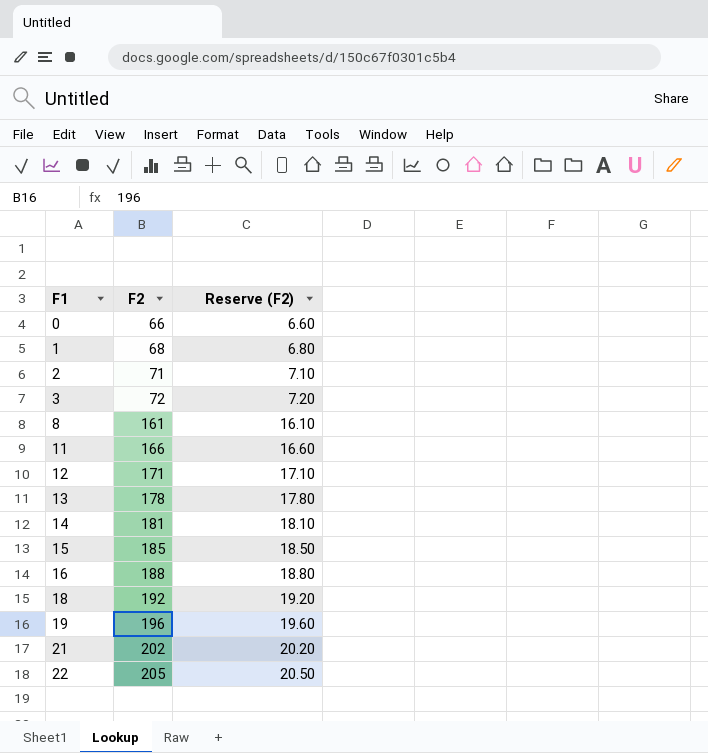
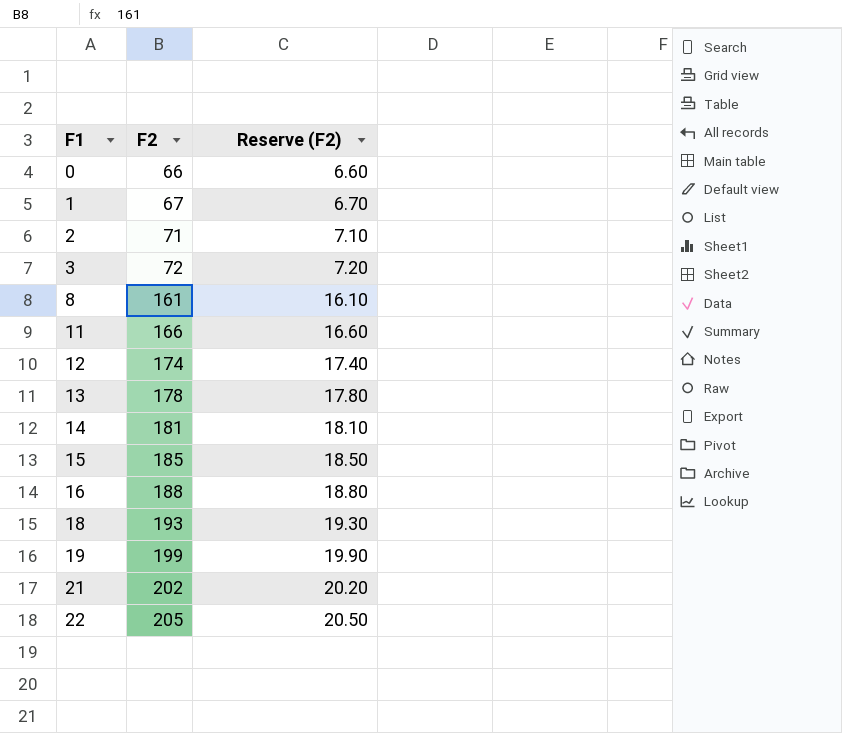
1 | F2: 68 -> 67
1 | Reserve (F2): 6.80 -> 6.70
12 | F2: 171 -> 174
12 | Reserve (F2): 17.10 -> 17.40
18 | F2: 192 -> 193
18 | Reserve (F2): 19.20 -> 19.30
19 | F2: 196 -> 199
19 | Reserve (F2): 19.60 -> 19.90

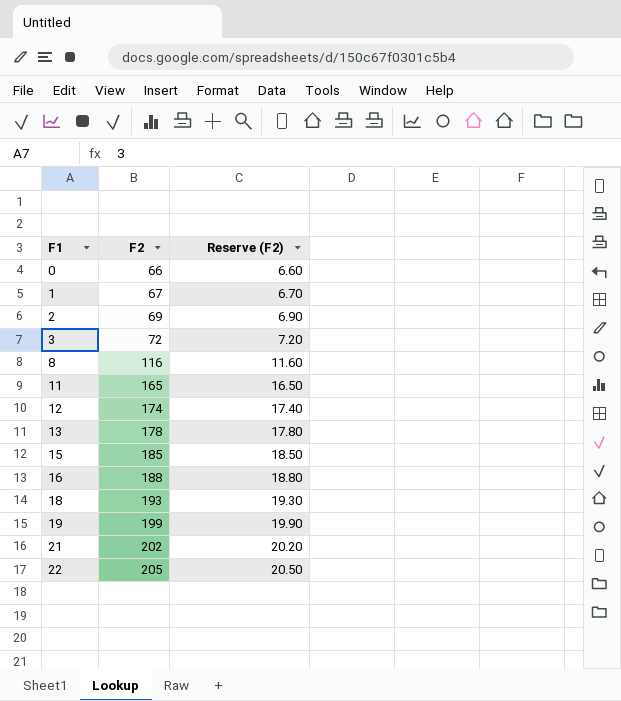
row 14: 181 | 18.10 -> none
2 | F2: 71 -> 69
2 | Reserve (F2): 7.10 -> 6.90
8 | F2: 161 -> 116
8 | Reserve (F2): 16.10 -> 11.60
11 | F2: 166 -> 165
11 | Reserve (F2): 16.60 -> 16.50

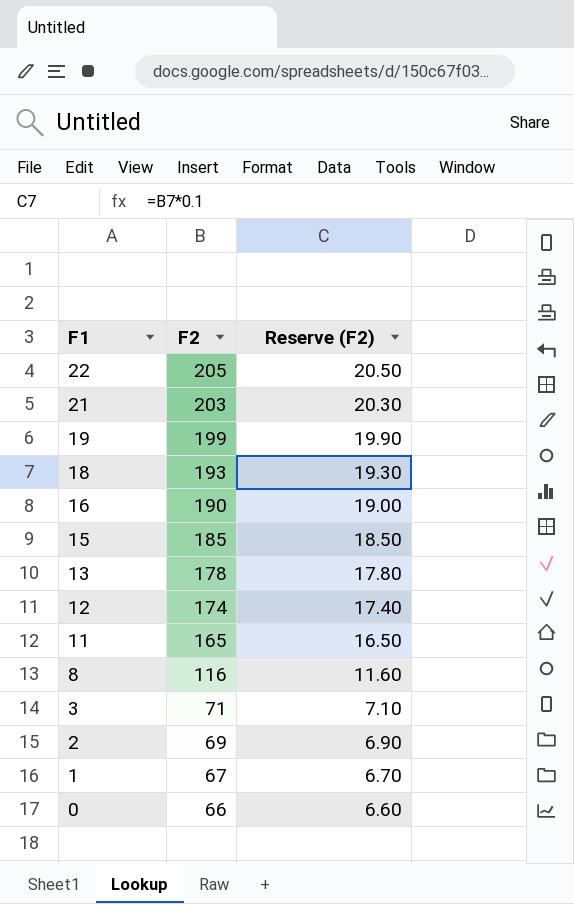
row order: F1 ascending -> F1 descending
21 | F2: 202 -> 203
21 | Reserve (F2): 20.20 -> 20.30
16 | F2: 188 -> 190
16 | Reserve (F2): 18.80 -> 19.00
3 | F2: 72 -> 71
3 | Reserve (F2): 7.20 -> 7.10

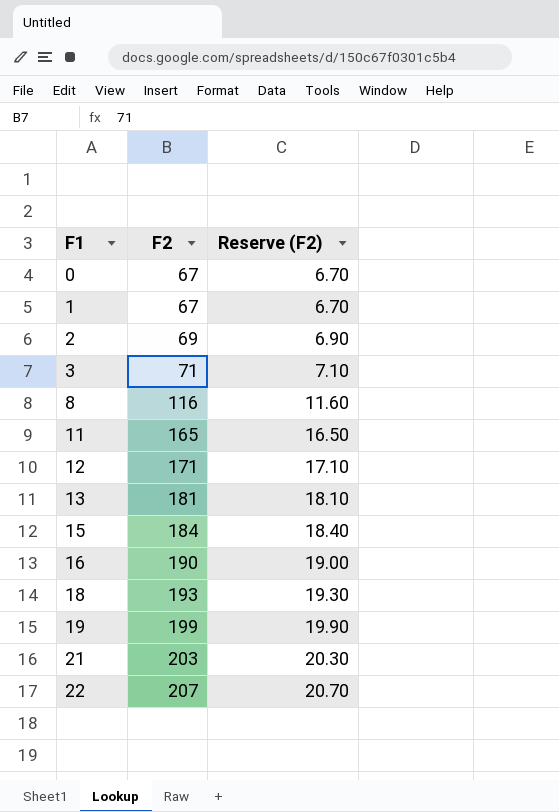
row order: F1 descending -> F1 ascending
0 | F2: 66 -> 67
0 | Reserve (F2): 6.60 -> 6.70
12 | F2: 174 -> 171
12 | Reserve (F2): 17.40 -> 17.10
13 | F2: 178 -> 181
13 | Reserve (F2): 17.80 -> 18.10
15 | F2: 185 -> 184
15 | Reserve (F2): 18.50 -> 18.40
22 | F2: 205 -> 207
22 | Reserve (F2): 20.50 -> 20.70

